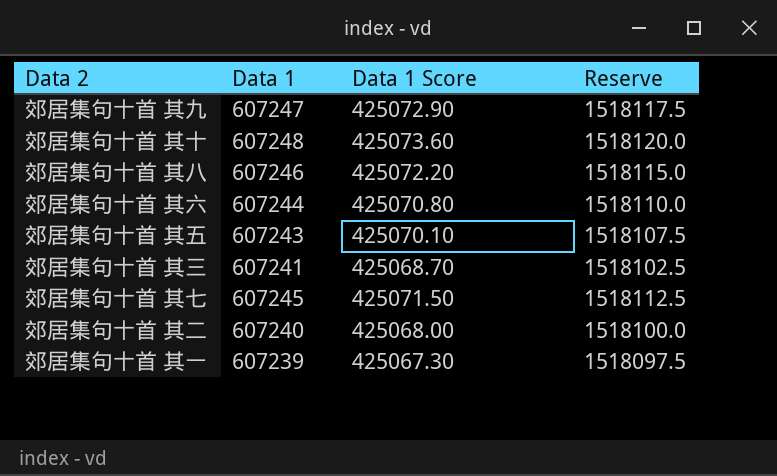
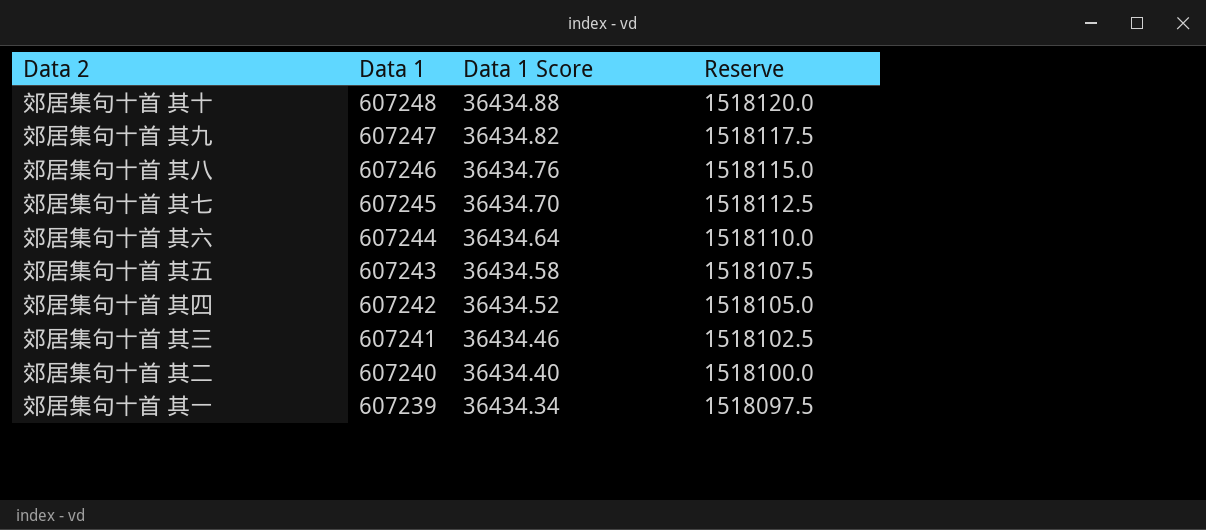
row order: none -> Data 1 descending
column Data 1 Score | formula: [Data 1] * 0.7 -> [Data 1] * 0.06
row 郊居集句十首 其四: none -> 607242 | 36434.52 | 1518105.0

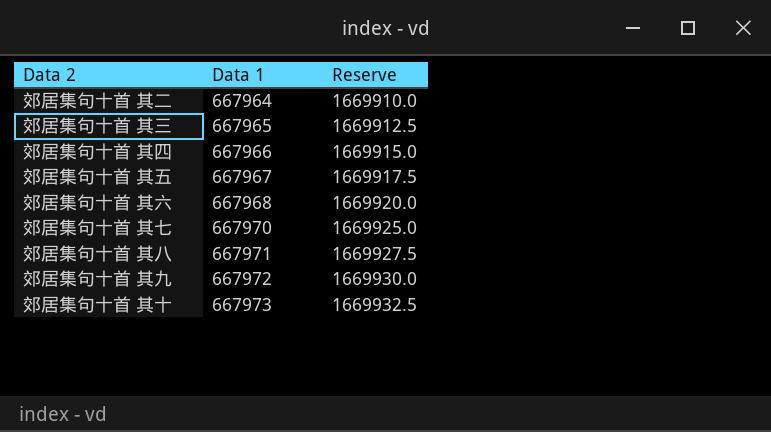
row order: Data 1 descending -> Data 1 ascending
column Data 1 Score | formula: [Data 1] * 0.06 -> none
row 郊居集句十首 其一: 607239 | 36434.34 | 1518097.5 -> none
郊居集句十首 其二 | Data 1: 607240 -> 667964
郊居集句十首 其二 | Reserve: 1518100.0 -> 1669910.0
郊居集句十首 其三 | Data 1: 607241 -> 667965
郊居集句十首 其三 | Reserve: 1518102.5 -> 1669912.5
郊居集句十首 其四 | Data 1: 607242 -> 667966
郊居集句十首 其四 | Reserve: 1518105.0 -> 1669915.0
郊居集句十首 其五 | Data 1: 607243 -> 667967
郊居集句十首 其五 | Reserve: 1518107.5 -> 1669917.5
郊居集句十首 其六 | Data 1: 607244 -> 667968
郊居集句十首 其六 | Reserve: 1518110.0 -> 1669920.0
郊居集句十首 其七 | Data 1: 607245 -> 667970
郊居集句十首 其七 | Reserve: 1518112.5 -> 1669925.0
郊居集句十首 其八 | Data 1: 607246 -> 667971
郊居集句十首 其八 | Reserve: 1518115.0 -> 1669927.5
郊居集句十首 其九 | Data 1: 607247 -> 667972
郊居集句十首 其九 | Reserve: 1518117.5 -> 1669930.0
郊居集句十首 其十 | Data 1: 607248 -> 667973
郊居集句十首 其十 | Reserve: 1518120.0 -> 1669932.5

